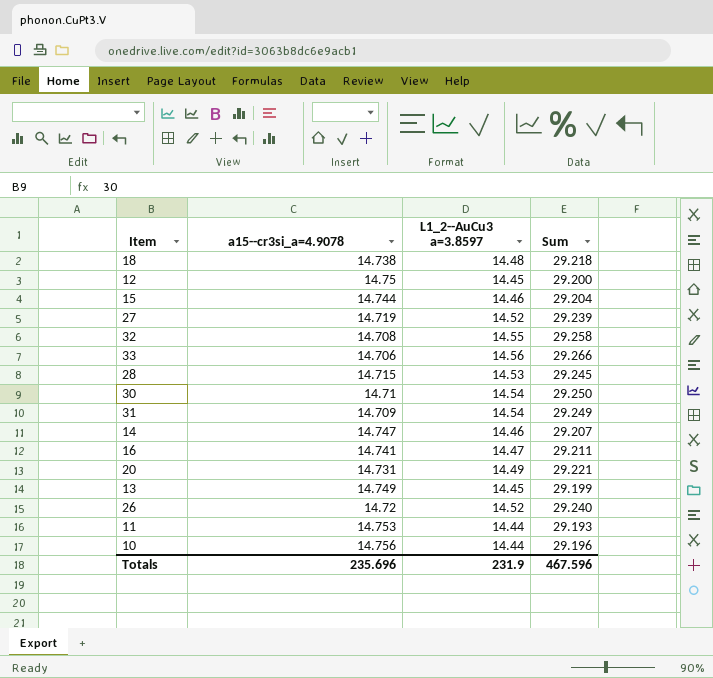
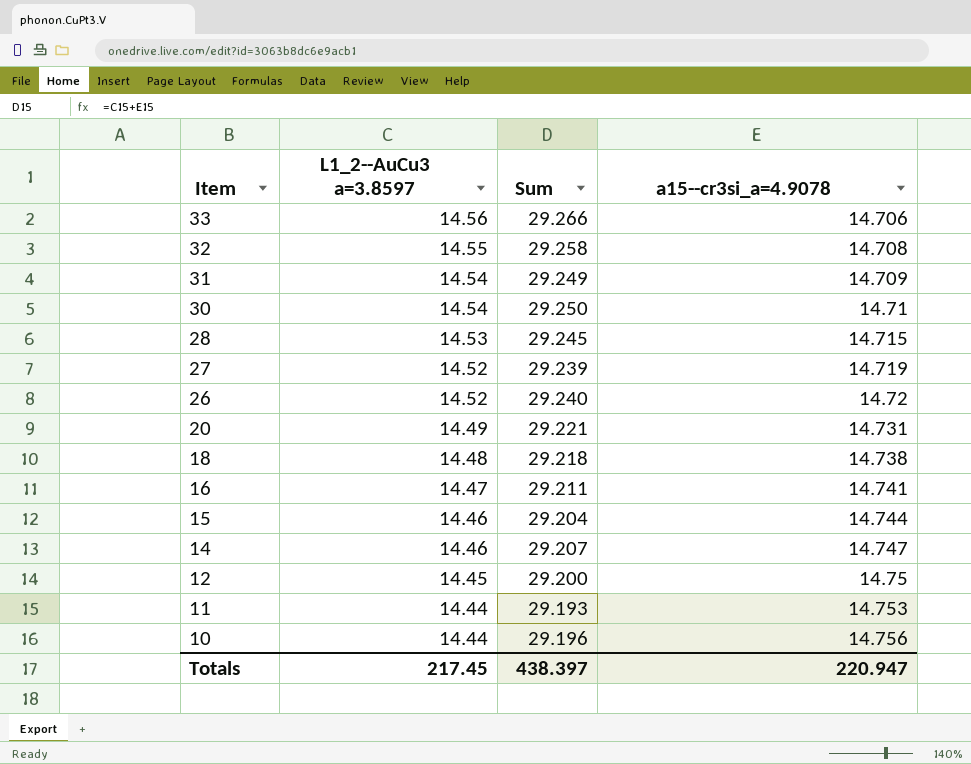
row order: none -> Item descending
column a15--cr3si_a=4.9078 | position: 2 -> 4
row 13: 14.749 | 14.45 | 29.199 -> none
Totals | L1_2--AuCu3 a=3.8597: 231.9 -> 217.45
Totals | Sum: 467.596 -> 438.397
Totals | a15--cr3si_a=4.9078: 235.696 -> 220.947

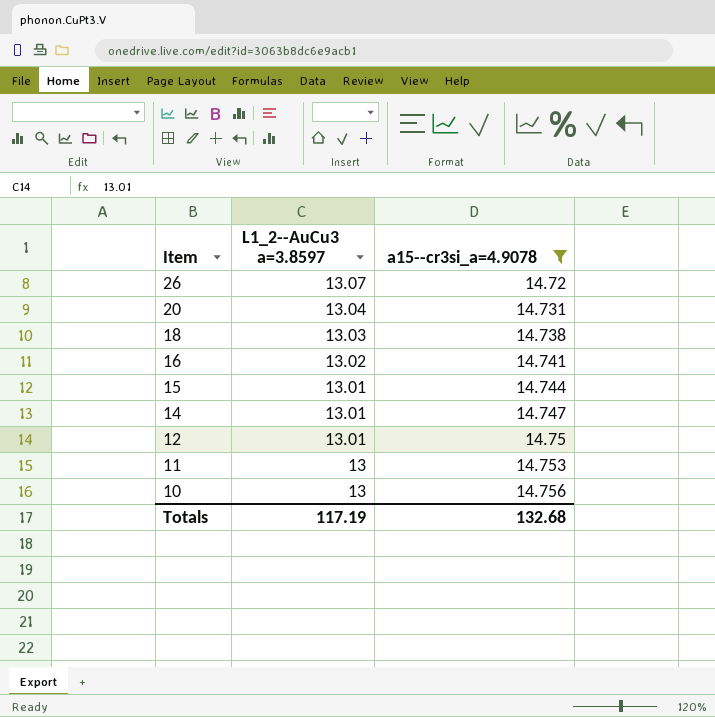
filter: none -> a15--cr3si_a=4.9078 >= 14.72
column Sum | formula: [L1_2--AuCu3 a=3.8597] + [a15--cr3si_a=4.9078] -> none
26 | L1_2--AuCu3 a=3.8597: 14.52 -> 13.07
20 | L1_2--AuCu3 a=3.8597: 14.49 -> 13.04
18 | L1_2--AuCu3 a=3.8597: 14.48 -> 13.03
16 | L1_2--AuCu3 a=3.8597: 14.47 -> 13.02
15 | L1_2--AuCu3 a=3.8597: 14.46 -> 13.01
14 | L1_2--AuCu3 a=3.8597: 14.46 -> 13.01
12 | L1_2--AuCu3 a=3.8597: 14.45 -> 13.01
11 | L1_2--AuCu3 a=3.8597: 14.44 -> 13
10 | L1_2--AuCu3 a=3.8597: 14.44 -> 13
Totals | L1_2--AuCu3 a=3.8597: 217.45 -> 117.19
Totals | a15--cr3si_a=4.9078: 220.947 -> 132.68

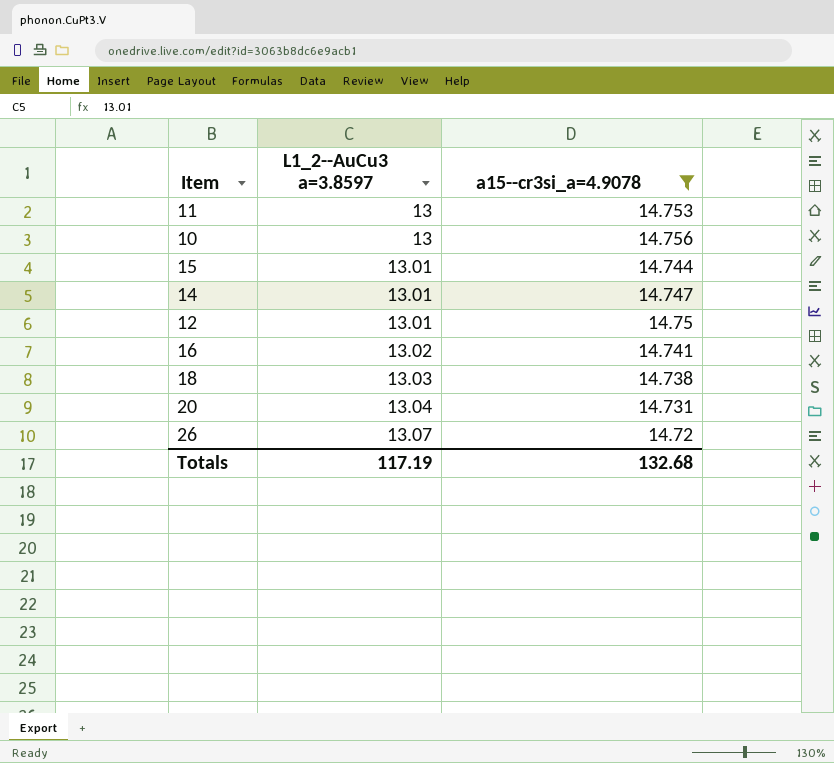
row order: Item descending -> L1_2--AuCu3 a=3.8597 ascending

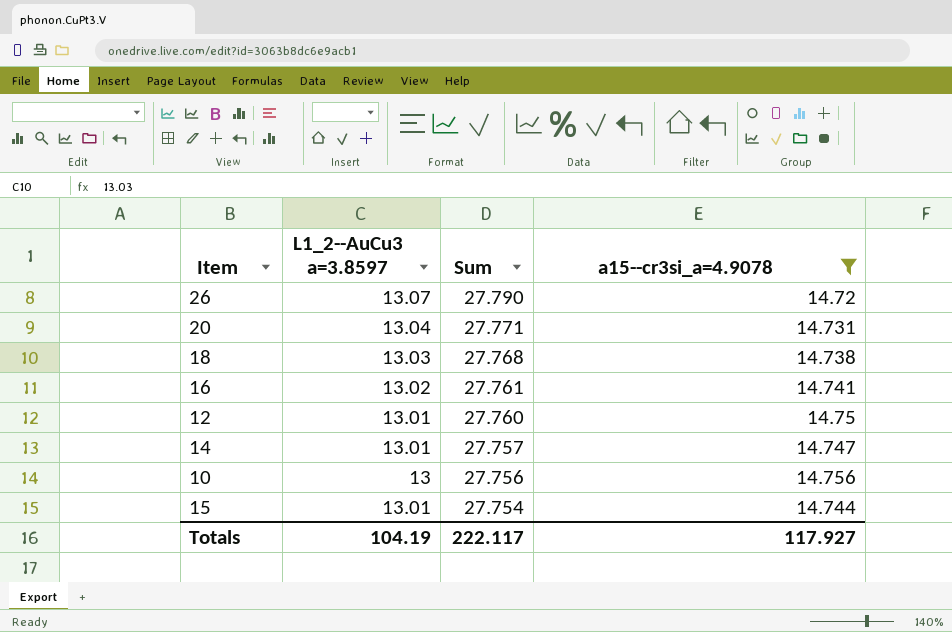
row order: L1_2--AuCu3 a=3.8597 ascending -> Sum descending
column Sum | formula: none -> [L1_2--AuCu3 a=3.8597] + [a15--cr3si_a=4.9078]
row 11: 13 | 14.753 -> none
Totals | L1_2--AuCu3 a=3.8597: 117.19 -> 104.19
Totals | a15--cr3si_a=4.9078: 132.68 -> 117.927

